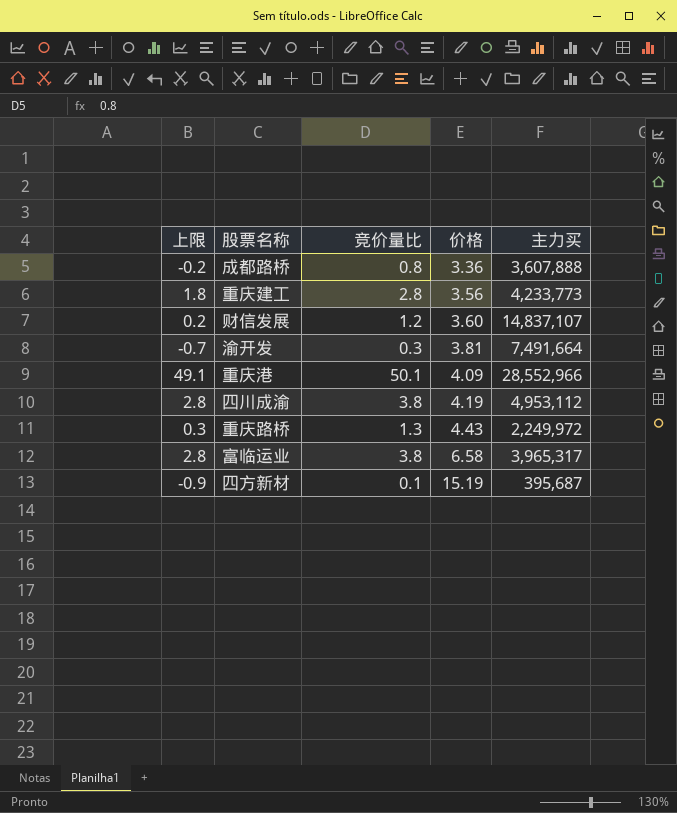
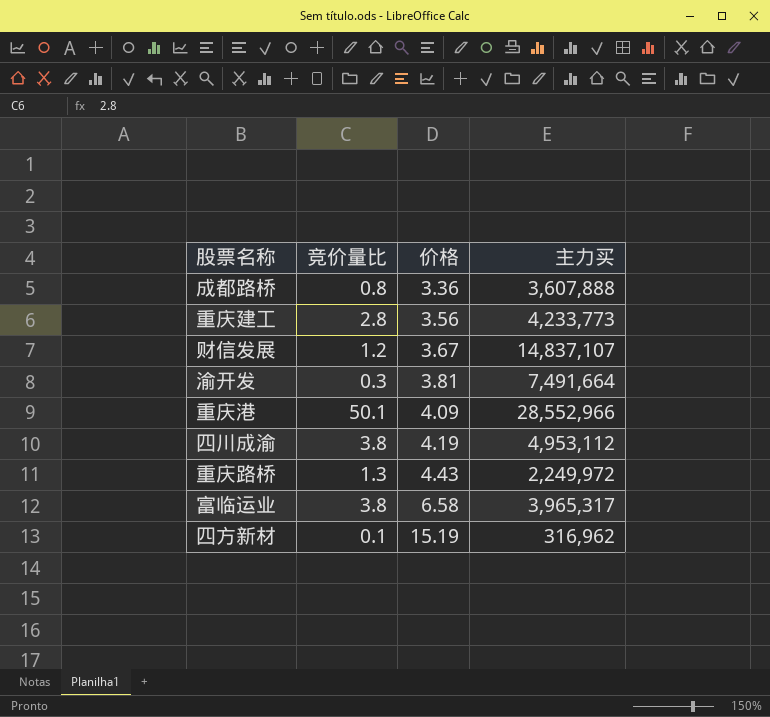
column 上限 | formula: [竞价量比] - 1 -> none
财信发展 | 价格: 3.60 -> 3.67
四方新材 | 主力买: 395,687 -> 316,962

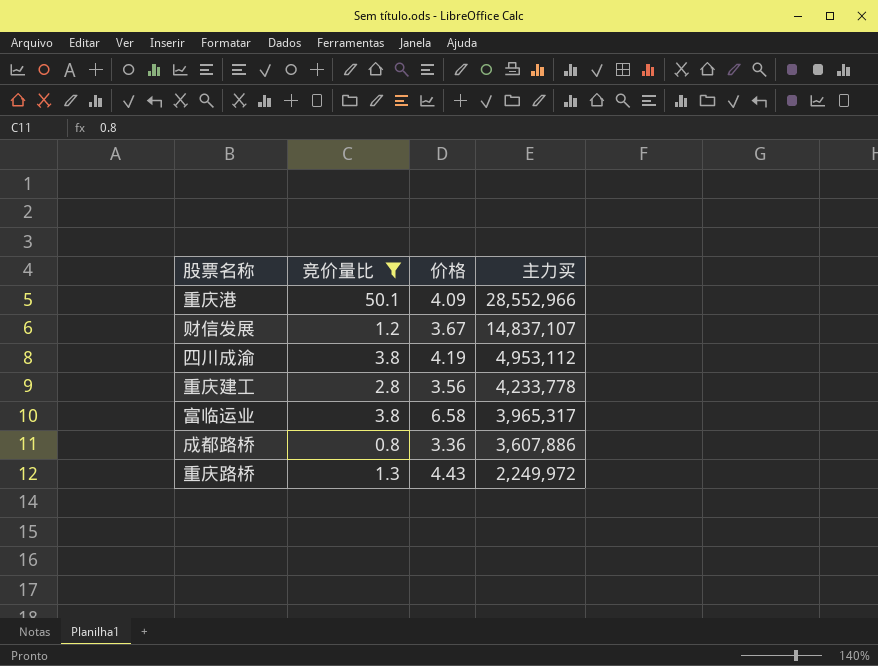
filter: none -> 竞价量比 >= 0.8
row order: 价格 ascending -> 主力买 descending
重庆建工 | 主力买: 4,233,773 -> 4,233,778
成都路桥 | 主力买: 3,607,888 -> 3,607,886

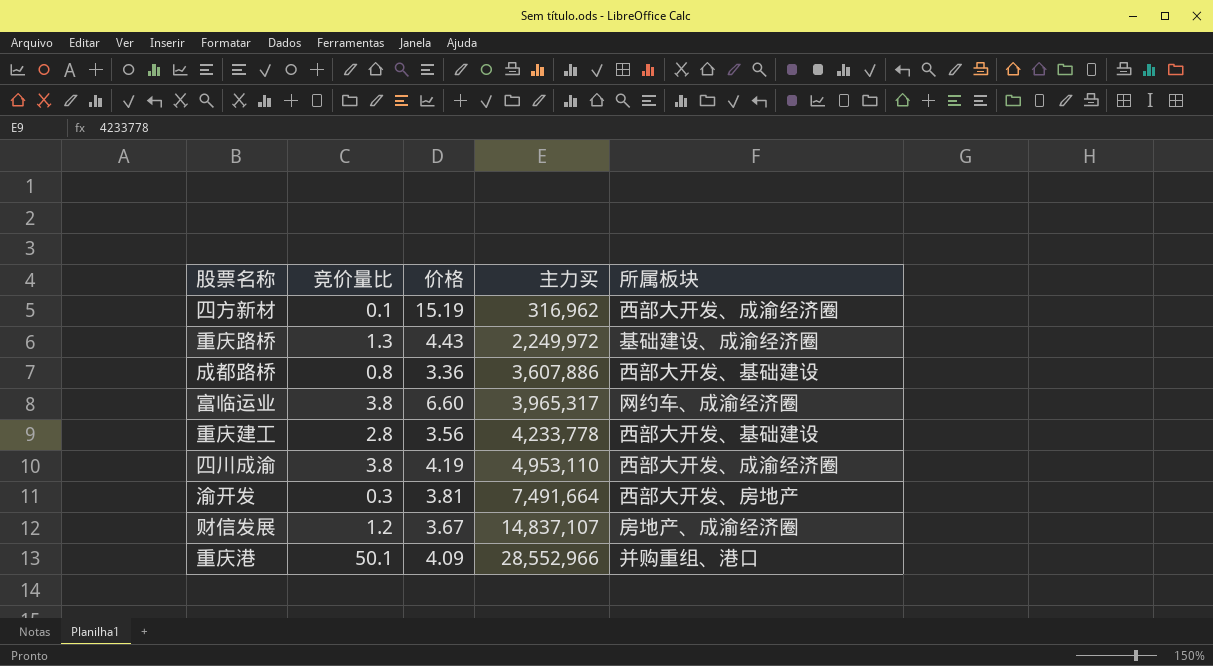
filter: 竞价量比 >= 0.8 -> none
row order: 主力买 descending -> 主力买 ascending
column 所属板块 | position: none -> 5
富临运业 | 价格: 6.58 -> 6.60
四川成渝 | 主力买: 4,953,112 -> 4,953,110

